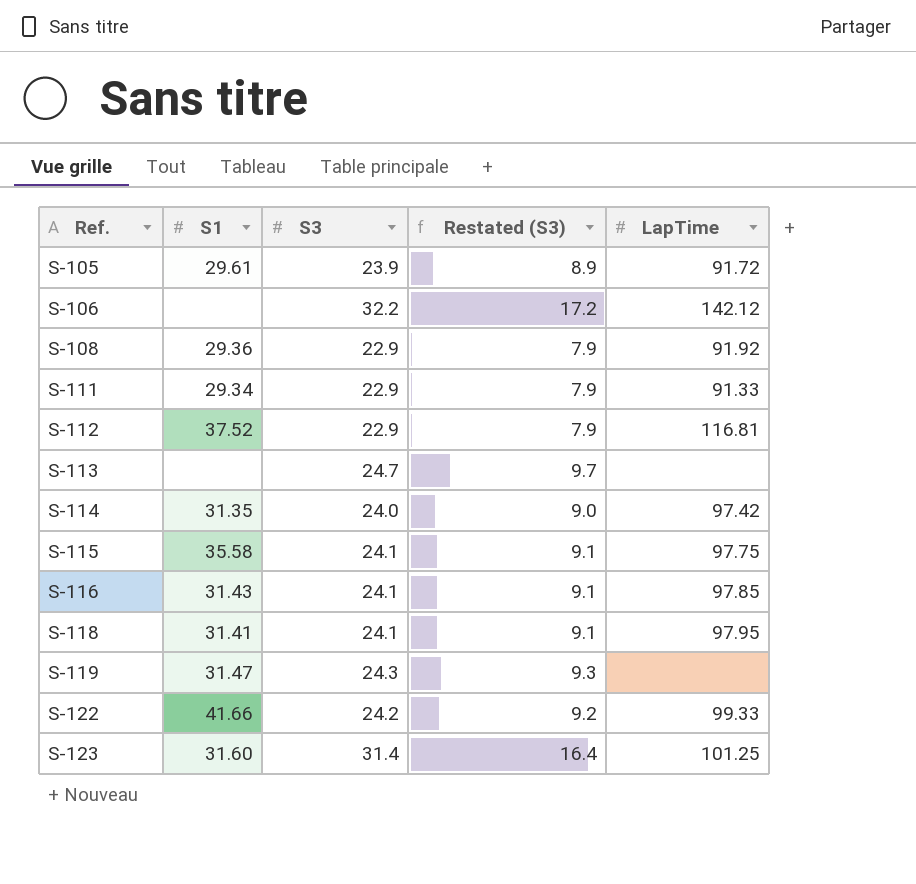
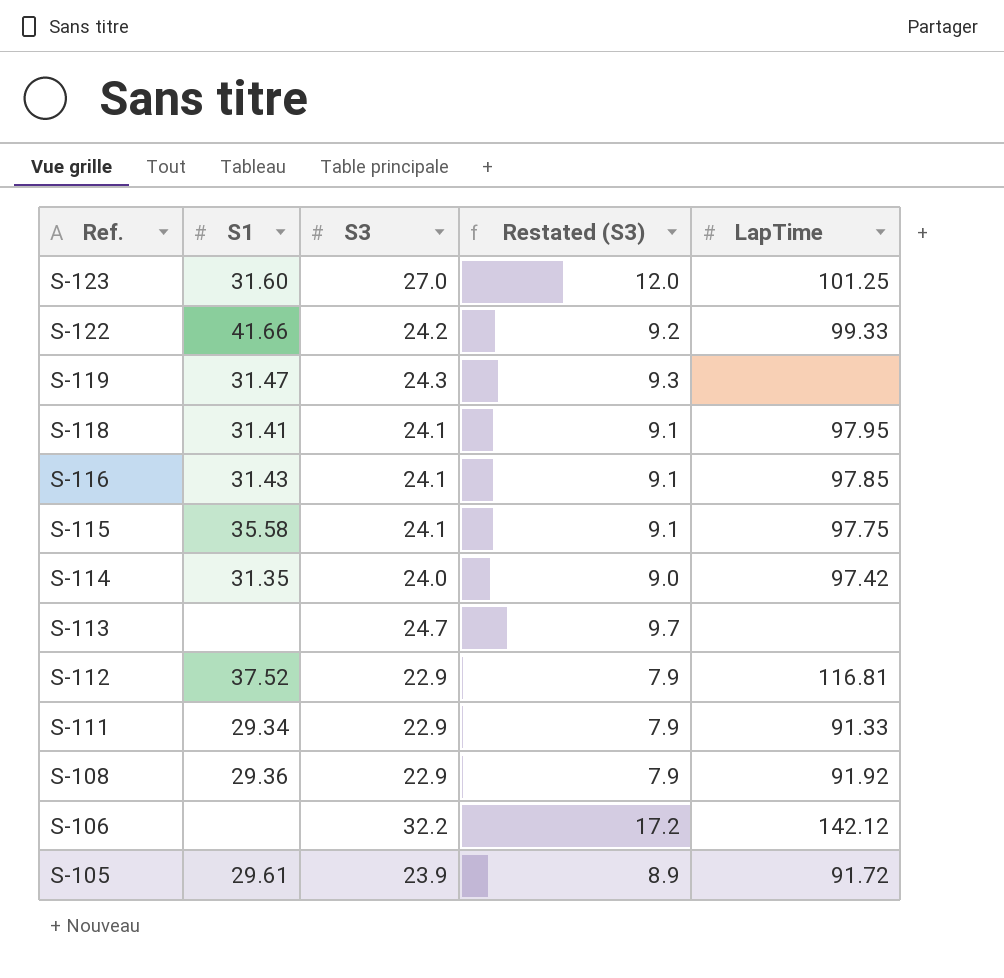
row order: Ref. ascending -> Ref. descending
S-123 | S3: 31.4 -> 27.0
S-123 | Restated (S3): 16.4 -> 12.0

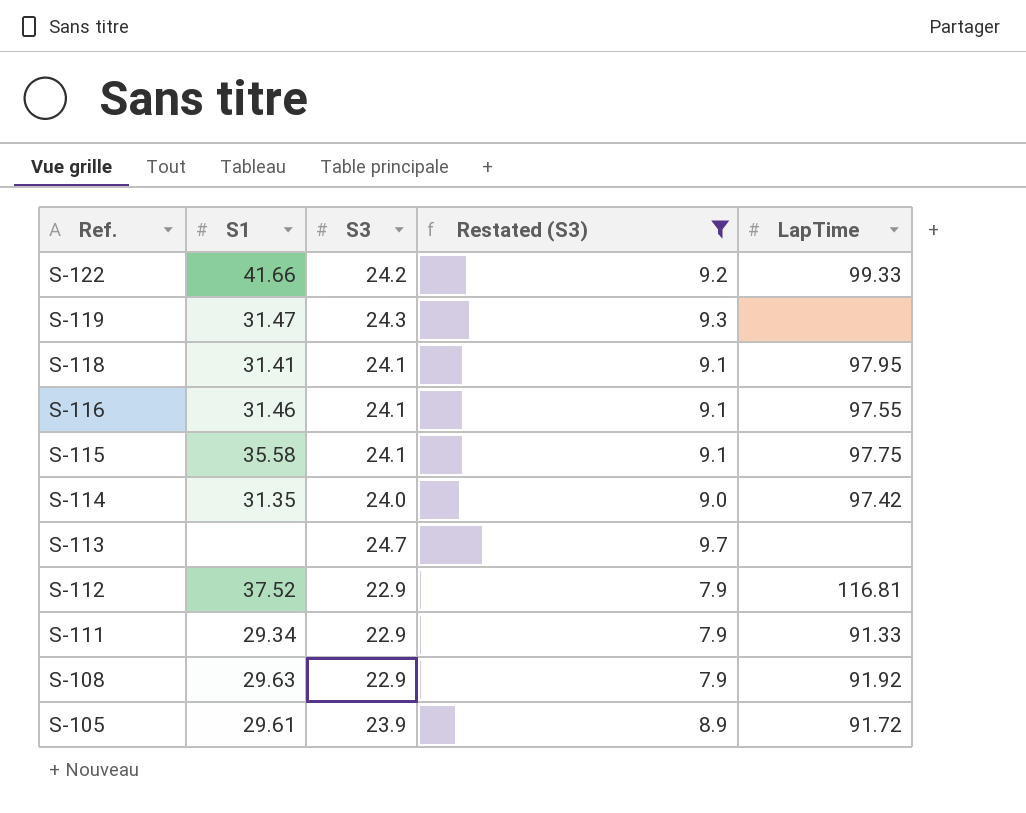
filter: none -> Restated (S3) <= 9.7
S-116 | S1: 31.43 -> 31.46
S-116 | LapTime: 97.85 -> 97.55
S-108 | S1: 29.36 -> 29.63

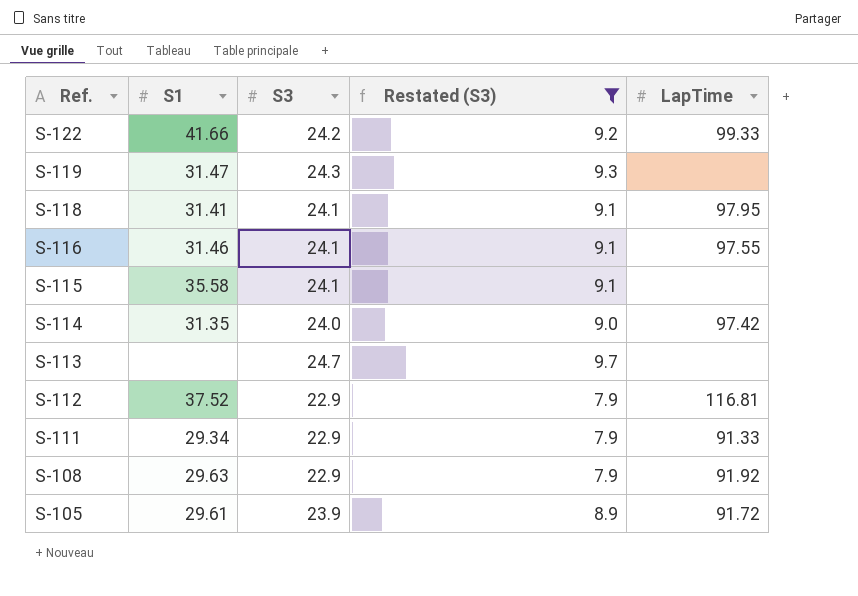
S-115 | LapTime: 97.75 -> none

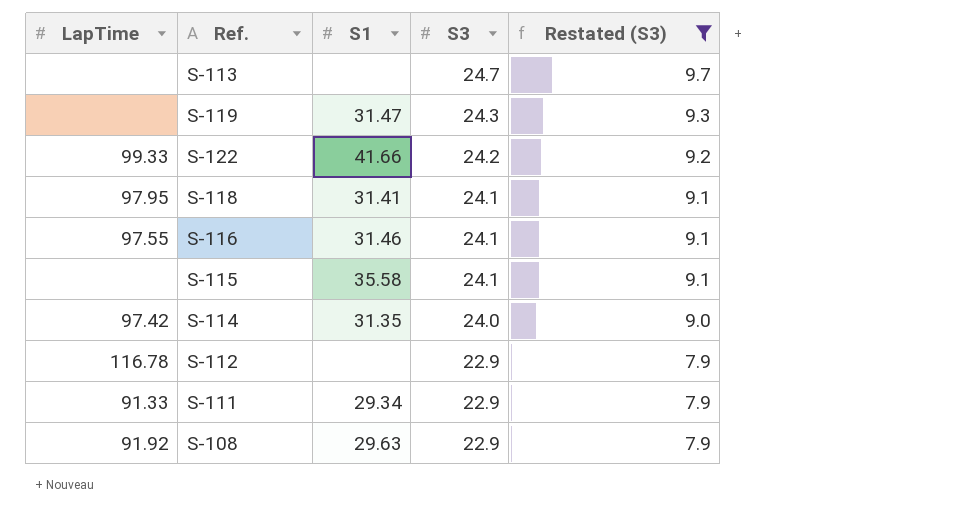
row order: Ref. descending -> S3 descending
column LapTime | position: 5 -> 1
row S-105: 29.61 | 23.9 | 8.9 | 91.72 -> none
S-112 | LapTime: 116.81 -> 116.78
S-112 | S1: 37.52 -> none

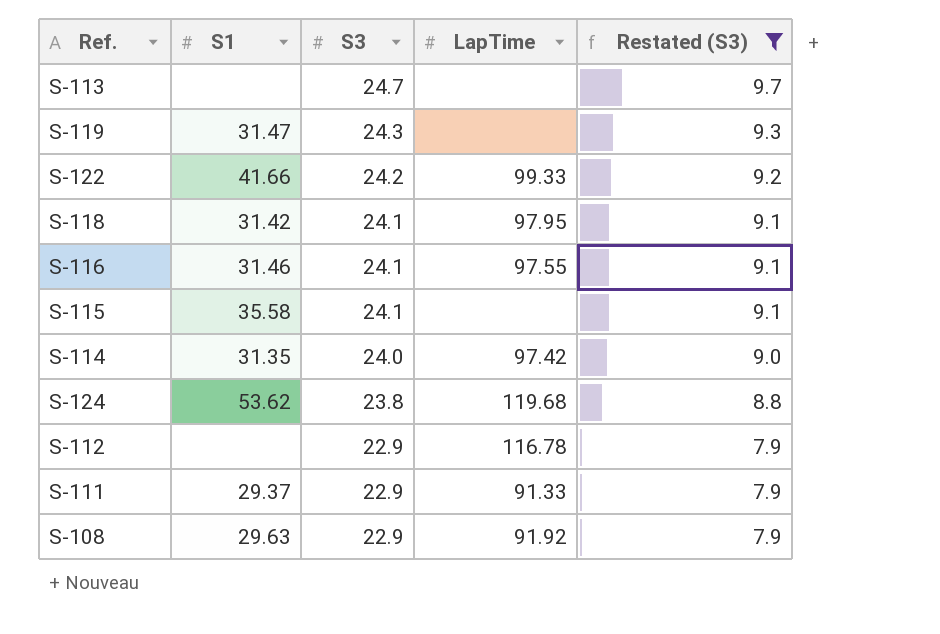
column LapTime | position: 1 -> 4
S-118 | S1: 31.41 -> 31.42
row S-124: none -> 53.62 | 23.8 | 119.68 | 8.8
S-111 | S1: 29.34 -> 29.37

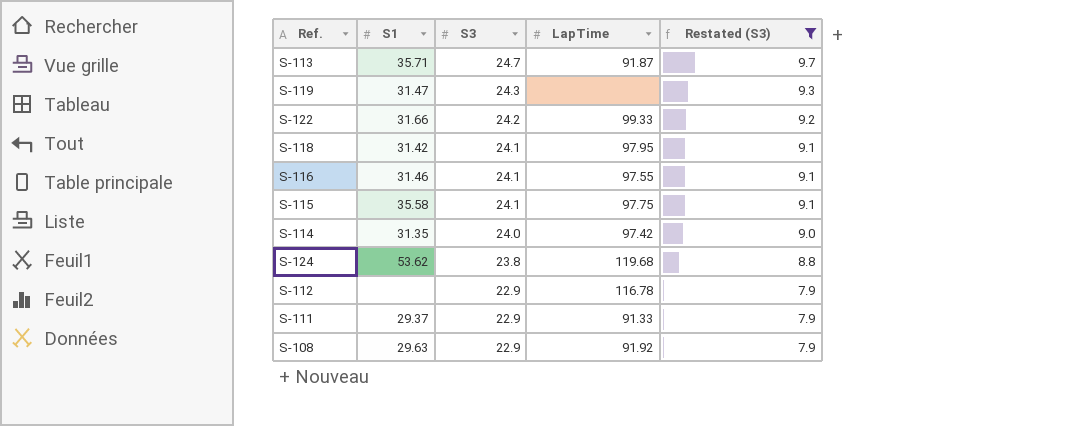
S-113 | S1: none -> 35.71
S-113 | LapTime: none -> 91.87
S-122 | S1: 41.66 -> 31.66
S-115 | LapTime: none -> 97.75

